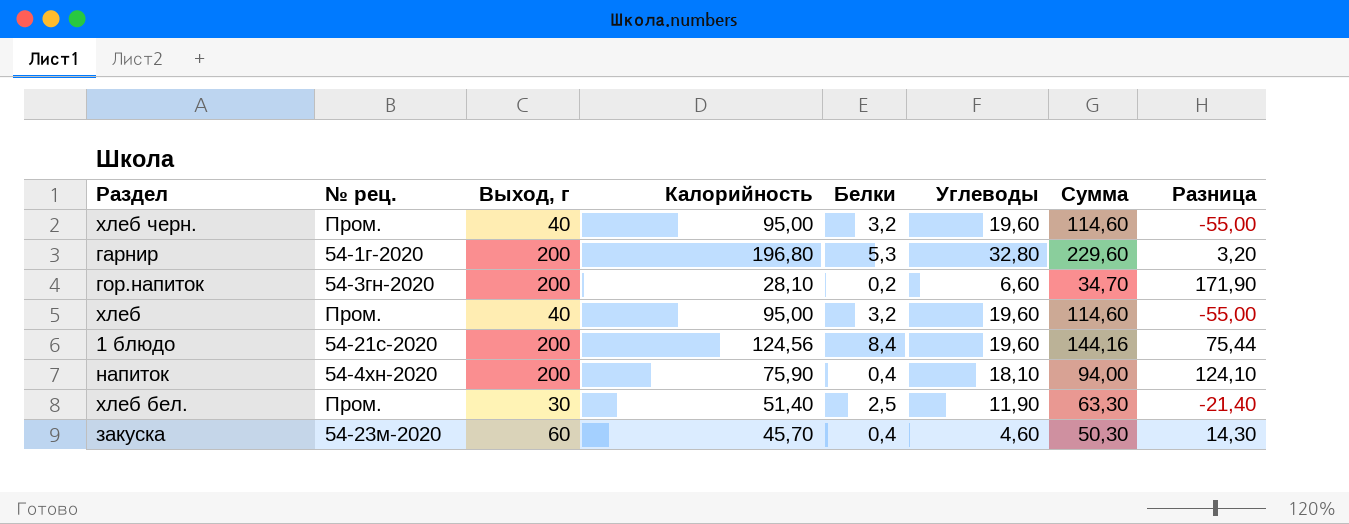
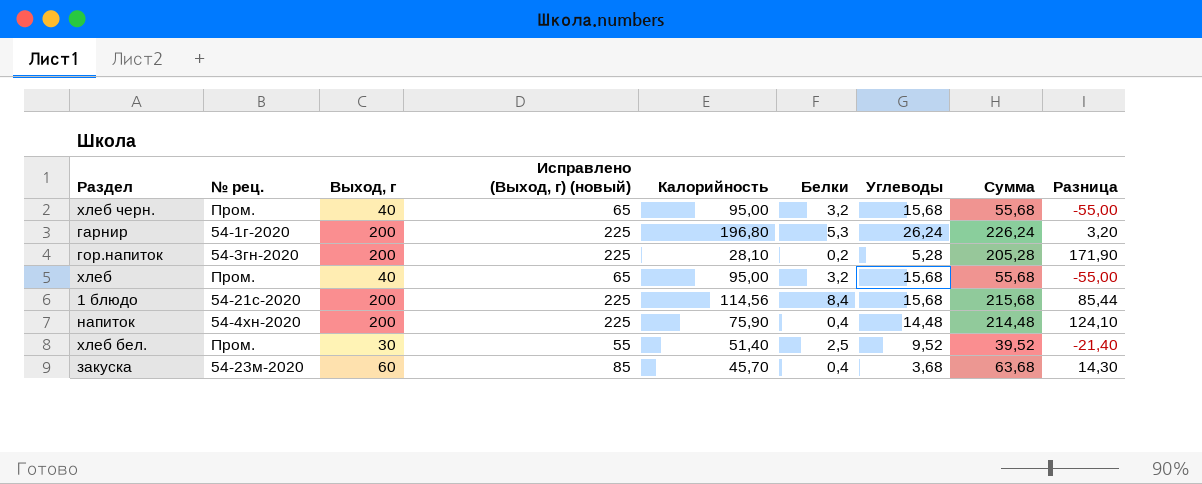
column Исправлено (Выход, г) (новый) | formula: none -> [Выход, г] + 25
column Сумма | formula: [Калорийность] + [Углеводы] -> [Выход, г] + [Углеводы]
хлеб черн. | Углеводы: 19,60 -> 15,68
гарнир | Углеводы: 32,80 -> 26,24
гор.напиток | Углеводы: 6,60 -> 5,28
хлеб | Углеводы: 19,60 -> 15,68
1 блюдо | Калорийность: 124,56 -> 114,56
1 блюдо | Углеводы: 19,60 -> 15,68
1 блюдо | Разница: 75,44 -> 85,44
напиток | Углеводы: 18,10 -> 14,48
хлеб бел. | Углеводы: 11,90 -> 9,52
закуска | Углеводы: 4,60 -> 3,68

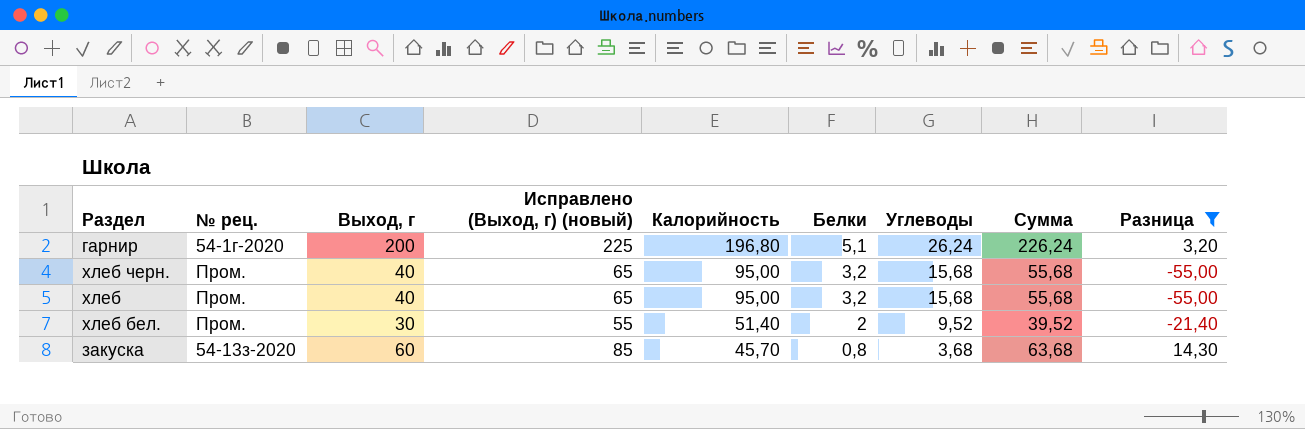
filter: none -> Разница <= 14,30
row order: none -> Калорийность descending
гарнир | Белки: 5,3 -> 5,1
хлеб бел. | Белки: 2,5 -> 2
закуска | № рец.: 54-23м-2020 -> 54-13з-2020
закуска | Белки: 0,4 -> 0,8

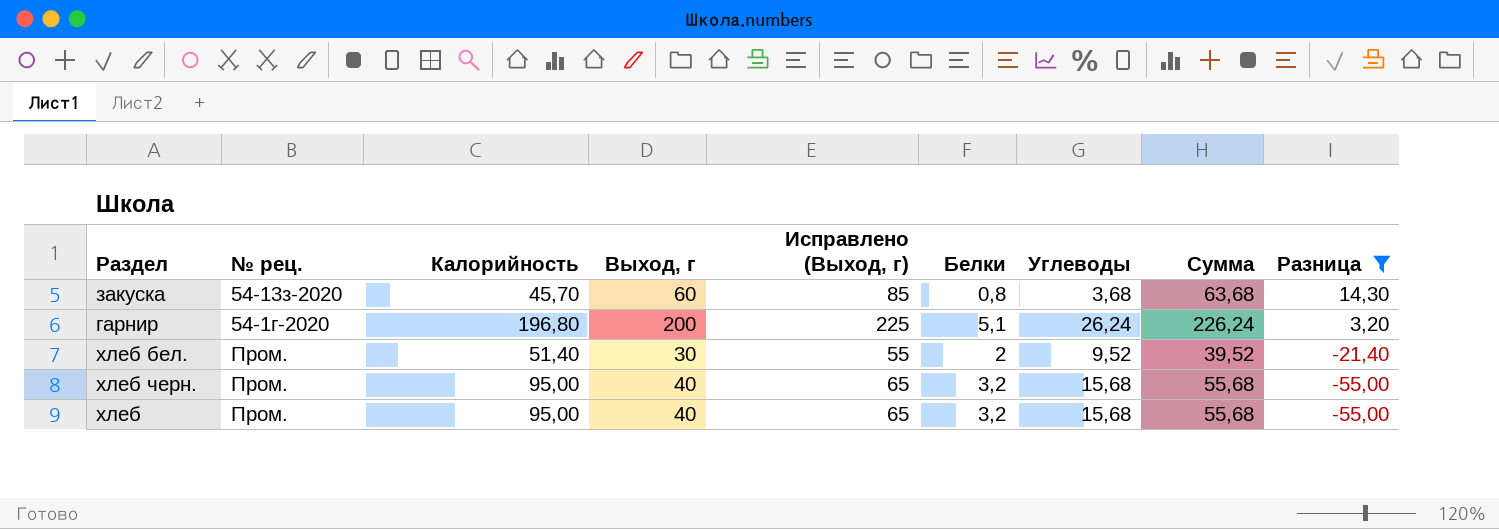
row order: Калорийность descending -> Разница descending
column Калорийность | position: 5 -> 3
column name: Исправлено (Выход, г) (новый) -> Исправлено (Выход, г)

